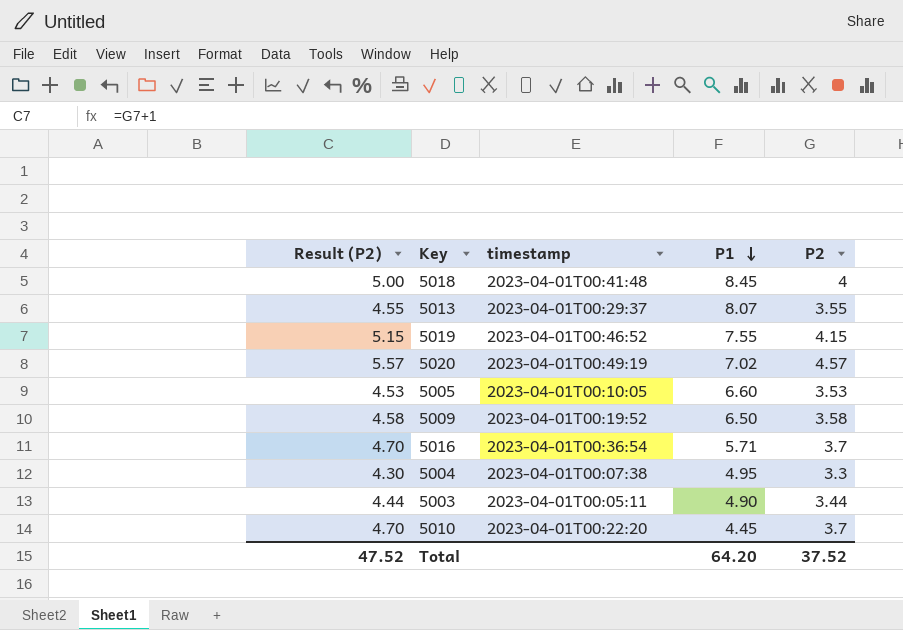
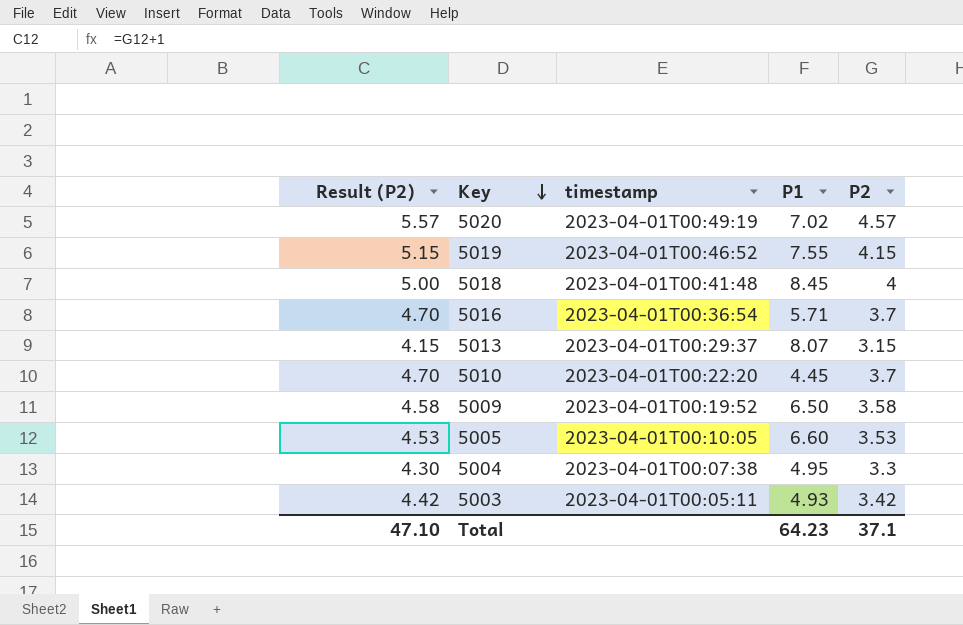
row order: P1 descending -> Key descending
5013 | Result (P2): 4.55 -> 4.15
5013 | P2: 3.55 -> 3.15
5003 | Result (P2): 4.44 -> 4.42
5003 | P1: 4.90 -> 4.93
5003 | P2: 3.44 -> 3.42
Total | Result (P2): 47.52 -> 47.10
Total | P1: 64.20 -> 64.23
Total | P2: 37.52 -> 37.1

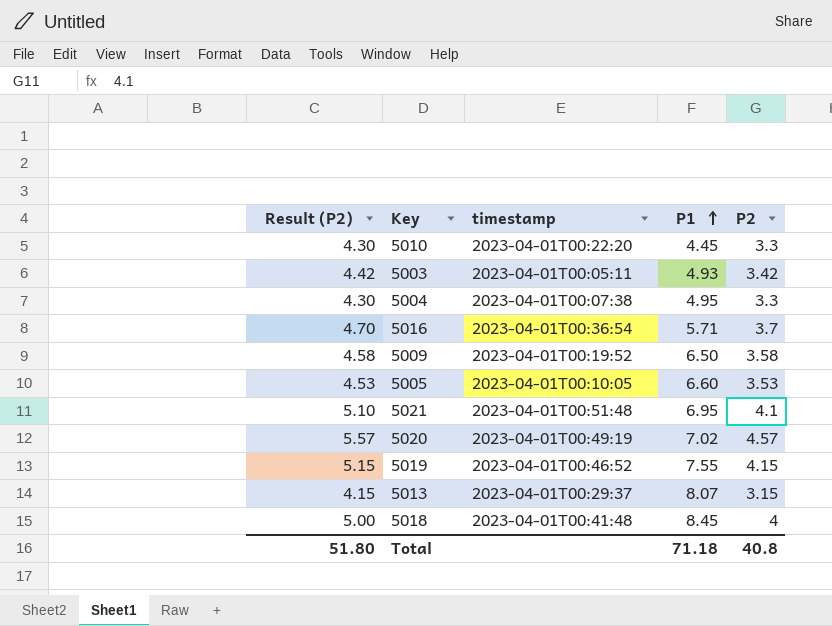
row order: Key descending -> P1 ascending
5010 | Result (P2): 4.70 -> 4.30
5010 | P2: 3.7 -> 3.3
row 5021: none -> 5.10 | 2023-04-01T00:51:48 | 6.95 | 4.1
Total | Result (P2): 47.10 -> 51.80
Total | P1: 64.23 -> 71.18
Total | P2: 37.1 -> 40.8

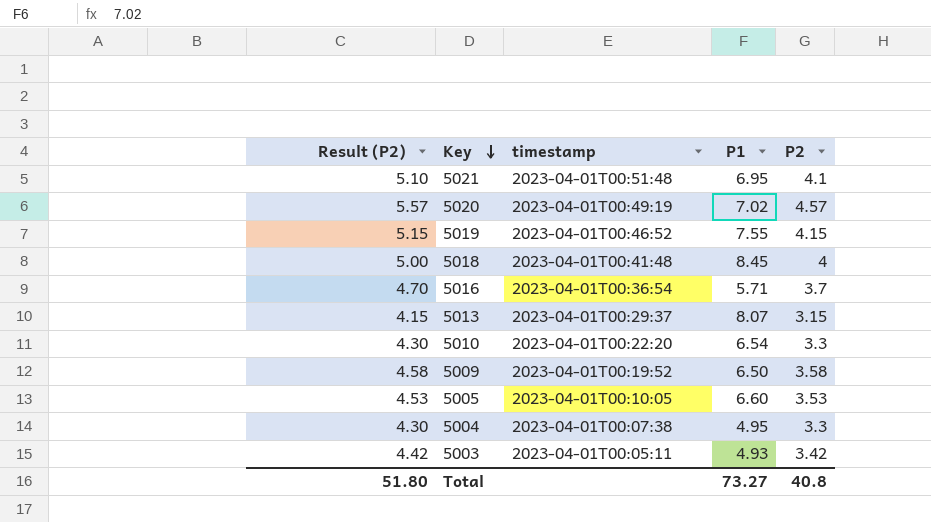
row order: P1 ascending -> Key descending
5010 | P1: 4.45 -> 6.54
Total | P1: 71.18 -> 73.27

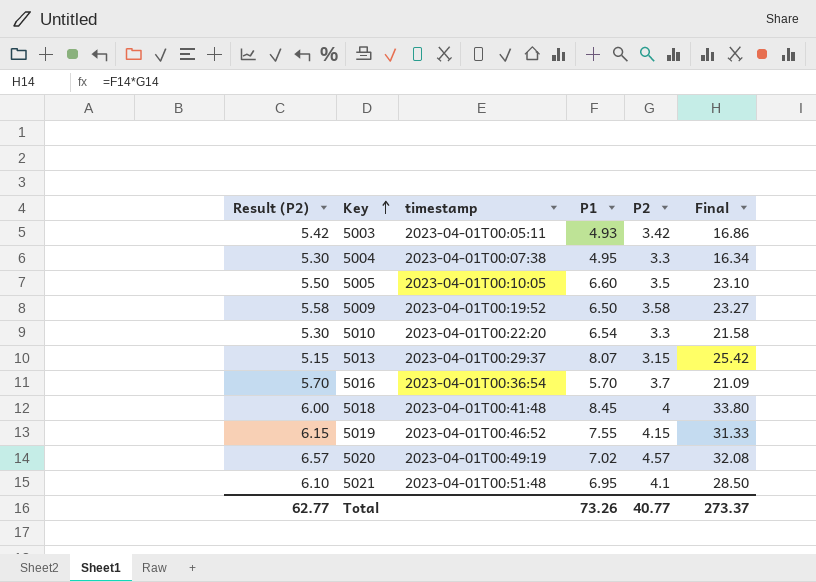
row order: Key descending -> Key ascending
column Result (P2) | formula: [P2] + 1 -> [P2] + 2
column Final | formula: none -> [P1] * [P2]
5005 | P2: 3.53 -> 3.5
5016 | P1: 5.71 -> 5.70
Total | Result (P2): 51.80 -> 62.77
Total | P1: 73.27 -> 73.26
Total | P2: 40.8 -> 40.77

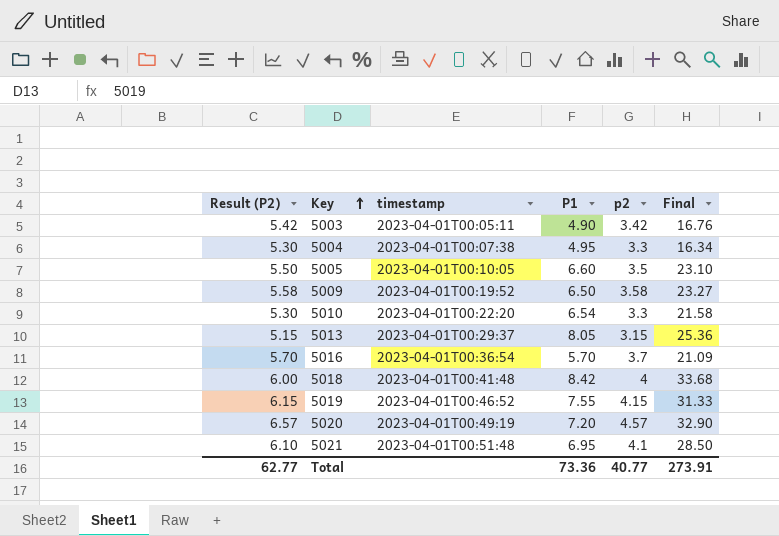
column name: P2 -> p2
5003 | P1: 4.93 -> 4.90
5003 | Final: 16.86 -> 16.76
5013 | P1: 8.07 -> 8.05
5013 | Final: 25.42 -> 25.36
5018 | P1: 8.45 -> 8.42
5018 | Final: 33.80 -> 33.68
5020 | P1: 7.02 -> 7.20
5020 | Final: 32.08 -> 32.90
Total | P1: 73.26 -> 73.36
Total | Final: 273.37 -> 273.91

